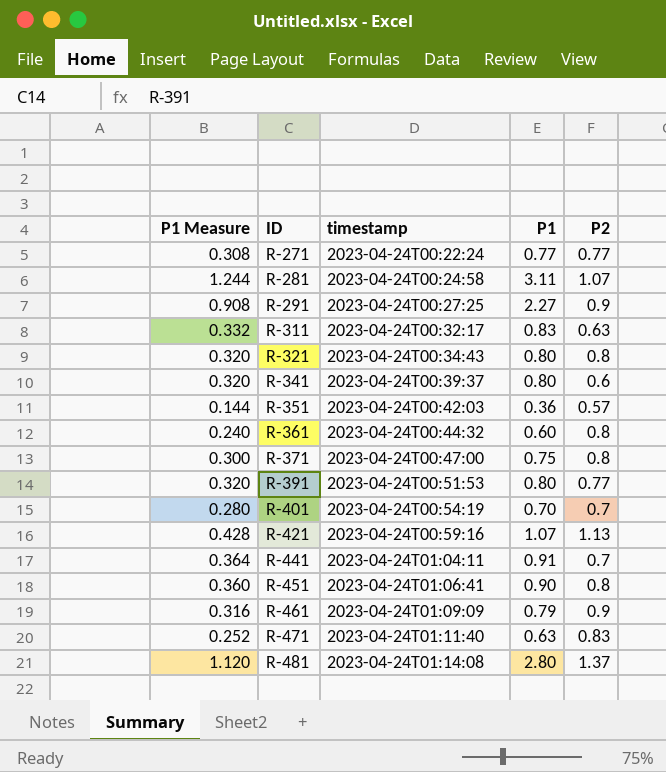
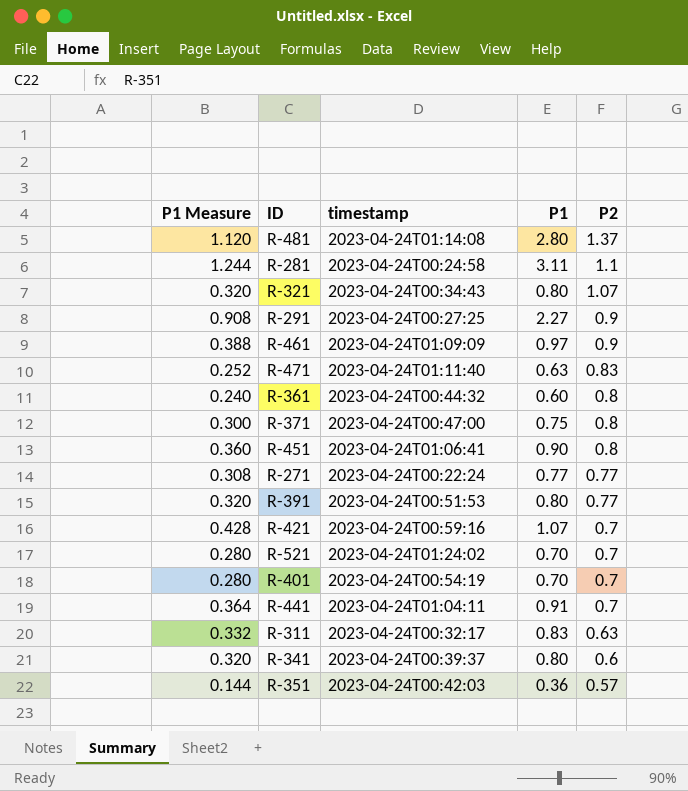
row order: ID ascending -> P2 descending
R-281 | P2: 1.07 -> 1.1
R-321 | P2: 0.8 -> 1.07
R-461 | P1 Measure: 0.316 -> 0.388
R-461 | P1: 0.79 -> 0.97
R-421 | P2: 1.13 -> 0.7
row R-521: none -> 0.280 | 2023-04-24T01:24:02 | 0.70 | 0.7

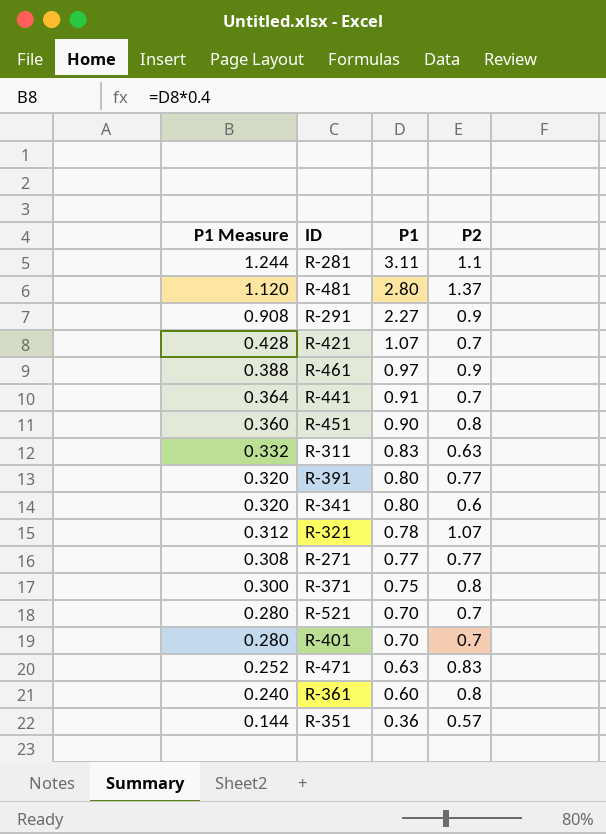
row order: P2 descending -> P1 Measure descending
column timestamp | position: 3 -> none
R-321 | P1 Measure: 0.320 -> 0.312
R-321 | P1: 0.80 -> 0.78

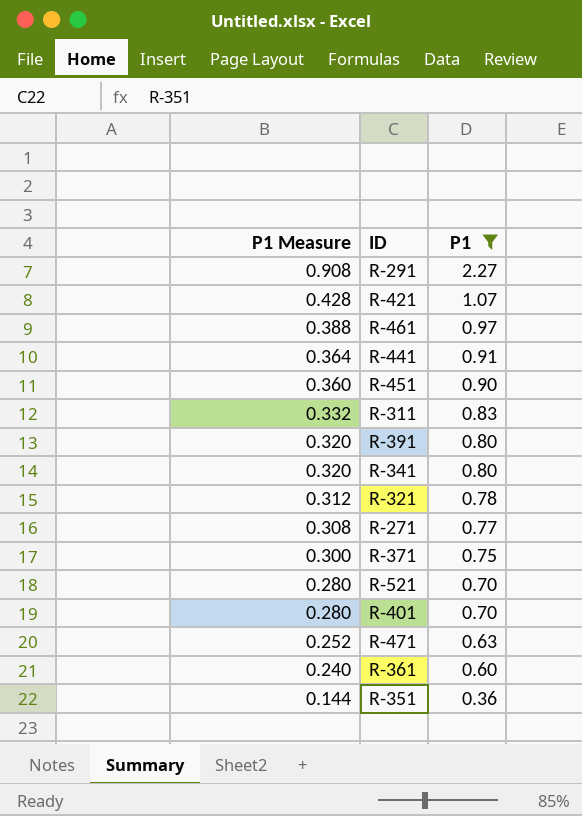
filter: none -> P1 <= 2.27
column P2 | position: 4 -> none

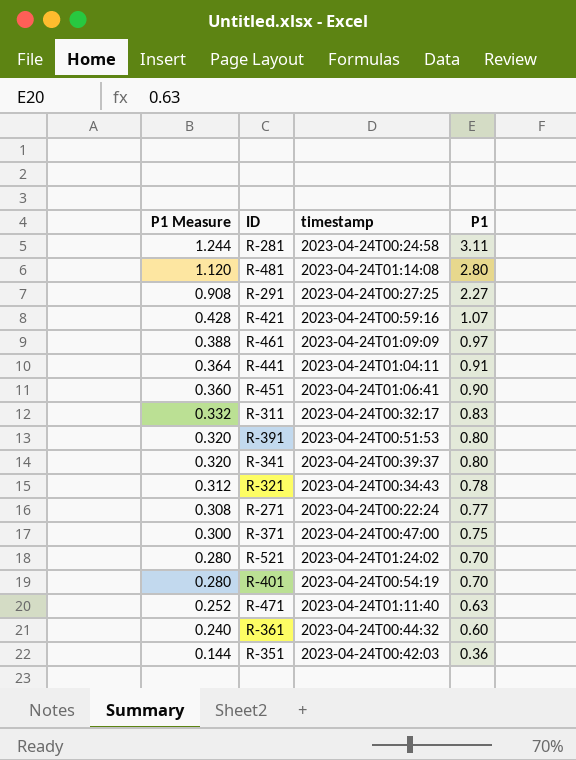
filter: P1 <= 2.27 -> none
column timestamp | position: none -> 3

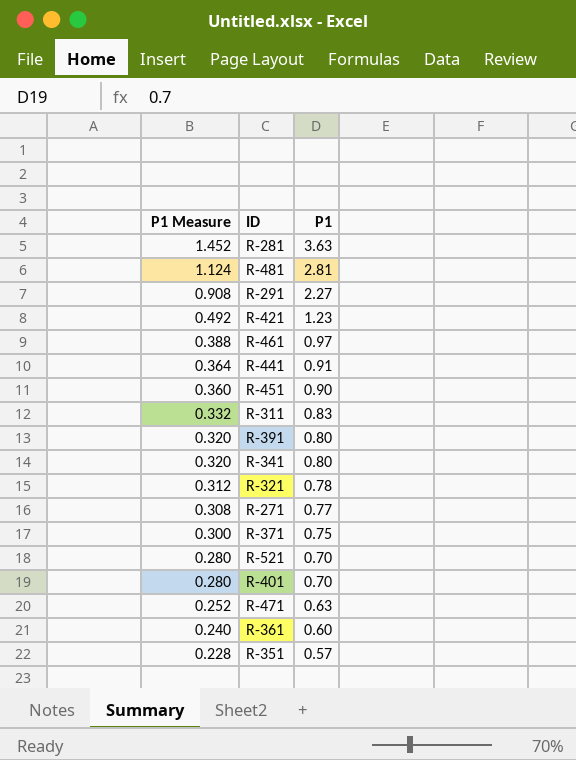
column timestamp | position: 3 -> none
R-281 | P1 Measure: 1.244 -> 1.452
R-281 | P1: 3.11 -> 3.63
R-481 | P1 Measure: 1.120 -> 1.124
R-481 | P1: 2.80 -> 2.81
R-421 | P1 Measure: 0.428 -> 0.492
R-421 | P1: 1.07 -> 1.23
R-351 | P1 Measure: 0.144 -> 0.228
R-351 | P1: 0.36 -> 0.57

